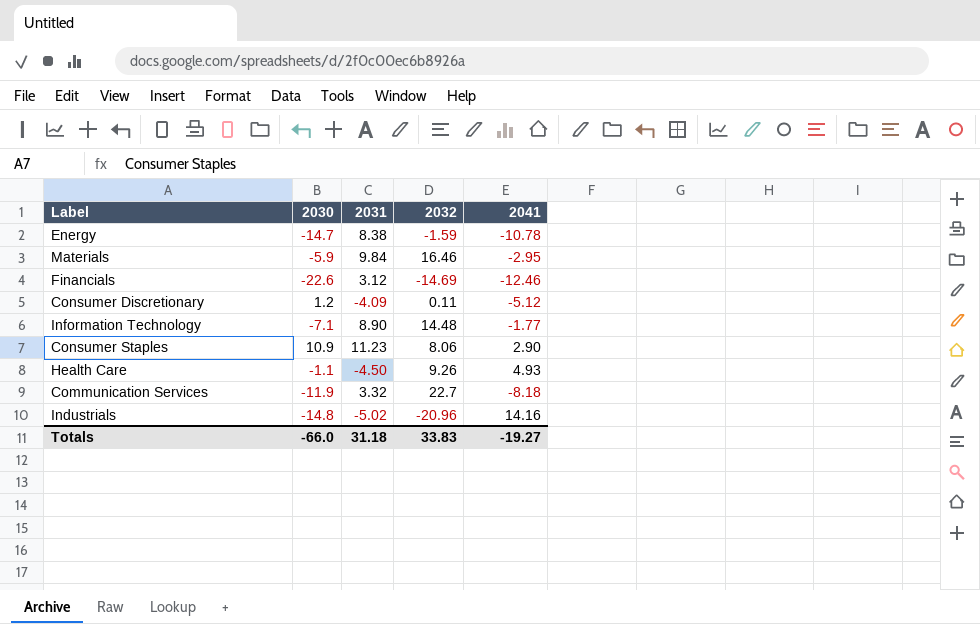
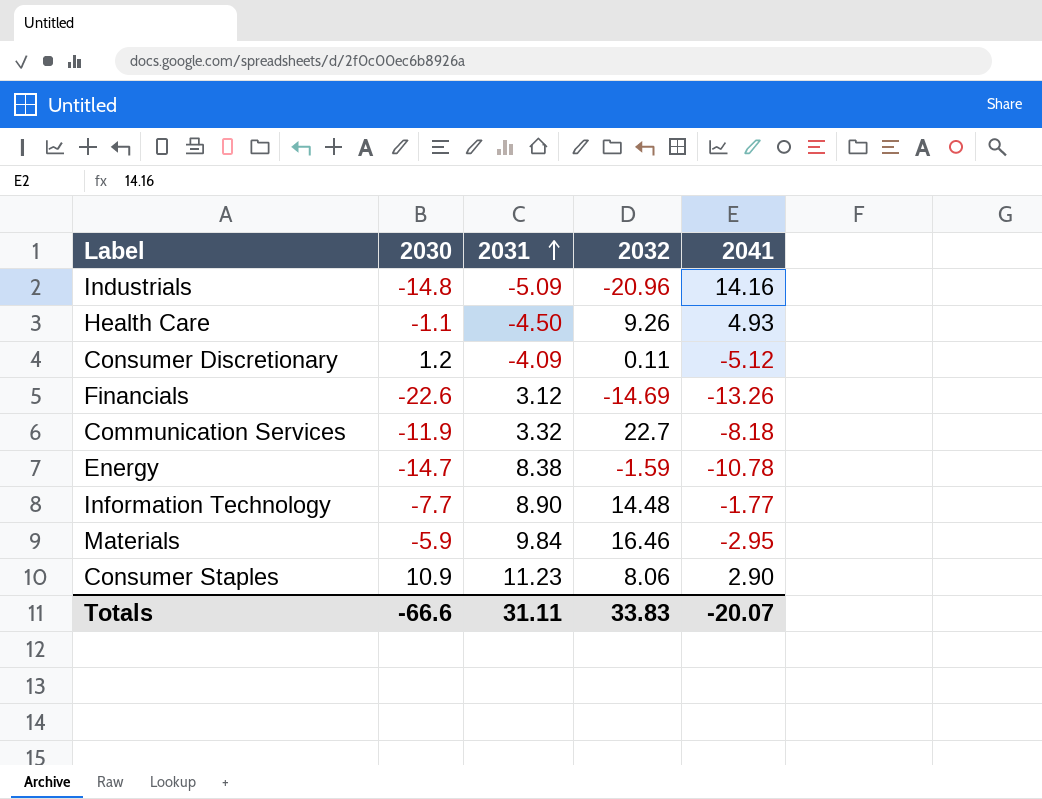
row order: none -> 2031 ascending
Industrials | 2031: -5.02 -> -5.09
Financials | 2041: -12.46 -> -13.26
Information Technology | 2030: -7.1 -> -7.7
Totals | 2030: -66.0 -> -66.6
Totals | 2031: 31.18 -> 31.11
Totals | 2041: -19.27 -> -20.07

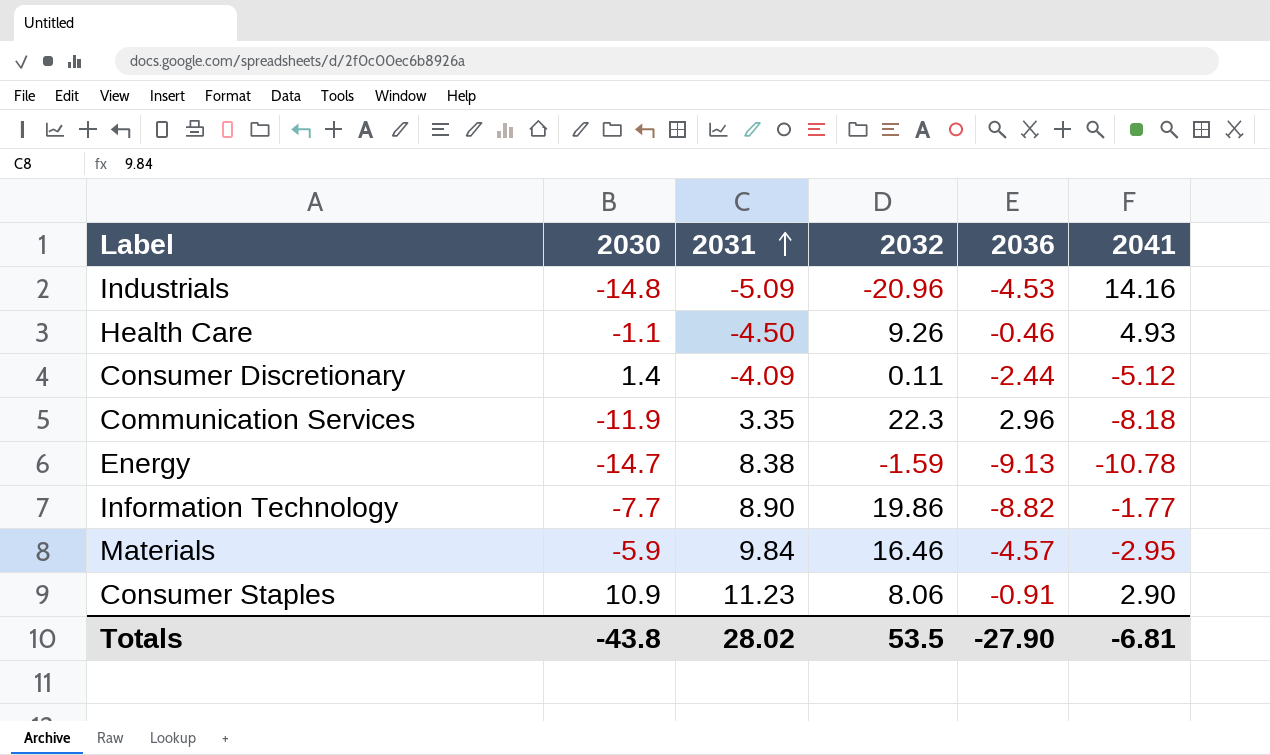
column 2036 | position: none -> 5
row Financials: -22.6 | 3.12 | -14.69 | -13.26 -> none
Consumer Discretionary | 2030: 1.2 -> 1.4
Communication Services | 2031: 3.32 -> 3.35
Communication Services | 2032: 22.7 -> 22.3
Information Technology | 2032: 14.48 -> 19.86
Totals | 2030: -66.6 -> -43.8
Totals | 2031: 31.11 -> 28.02
Totals | 2032: 33.83 -> 53.5
Totals | 2041: -20.07 -> -6.81

